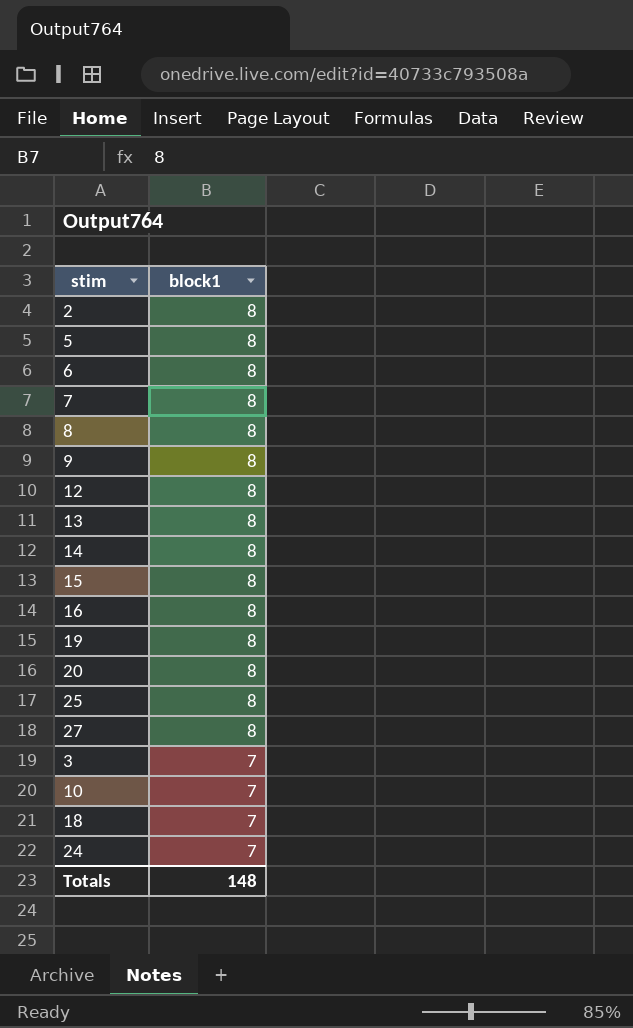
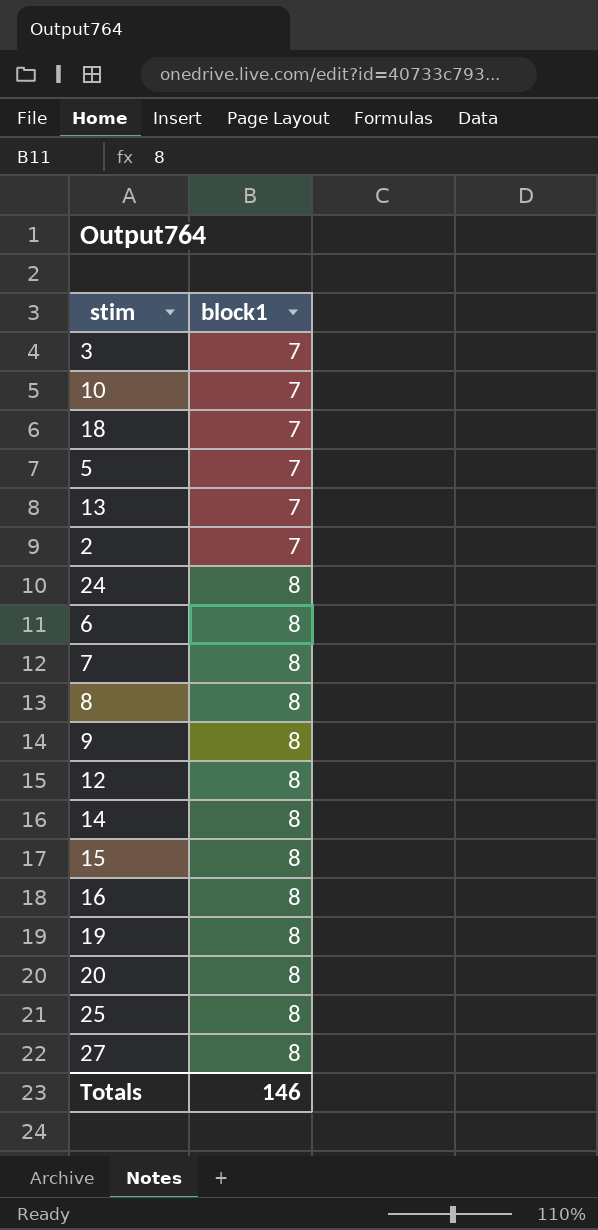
row order: block1 descending -> block1 ascending
5 | block1: 8 -> 7
13 | block1: 8 -> 7
2 | block1: 8 -> 7
24 | block1: 7 -> 8
Totals | block1: 148 -> 146

